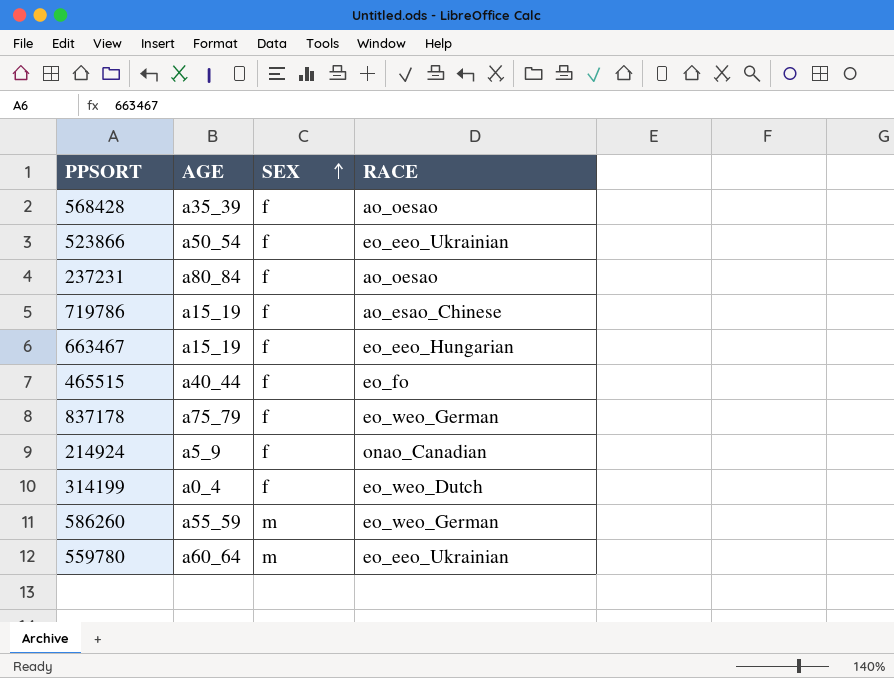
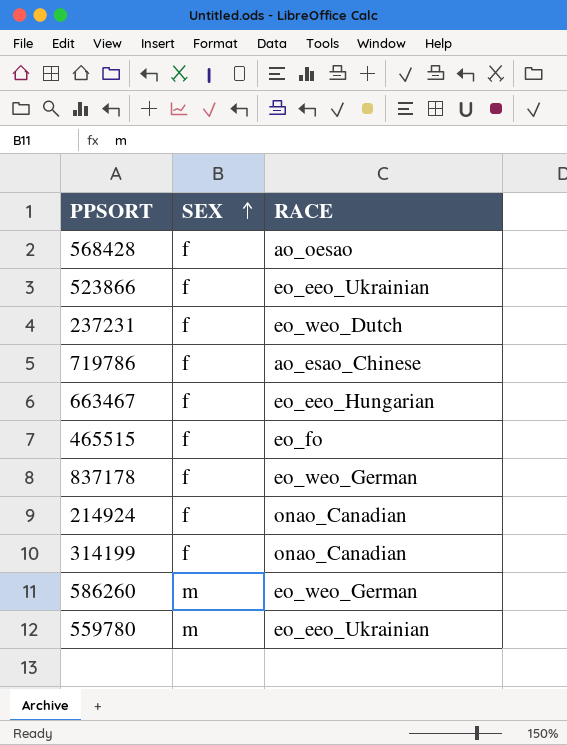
column AGE | position: 2 -> none
237231 | RACE: ao_oesao -> eo_weo_Dutch
314199 | RACE: eo_weo_Dutch -> onao_Canadian

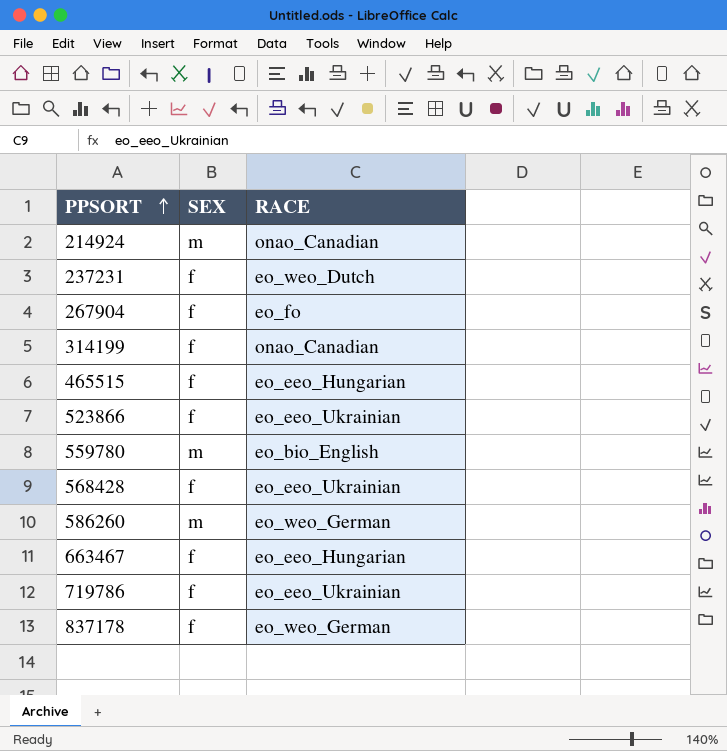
row order: SEX ascending -> PPSORT ascending
214924 | SEX: f -> m
row 267904: none -> f | eo_fo
465515 | RACE: eo_fo -> eo_eeo_Hungarian
559780 | RACE: eo_eeo_Ukrainian -> eo_bio_English
568428 | RACE: ao_oesao -> eo_eeo_Ukrainian
719786 | RACE: ao_esao_Chinese -> eo_eeo_Ukrainian

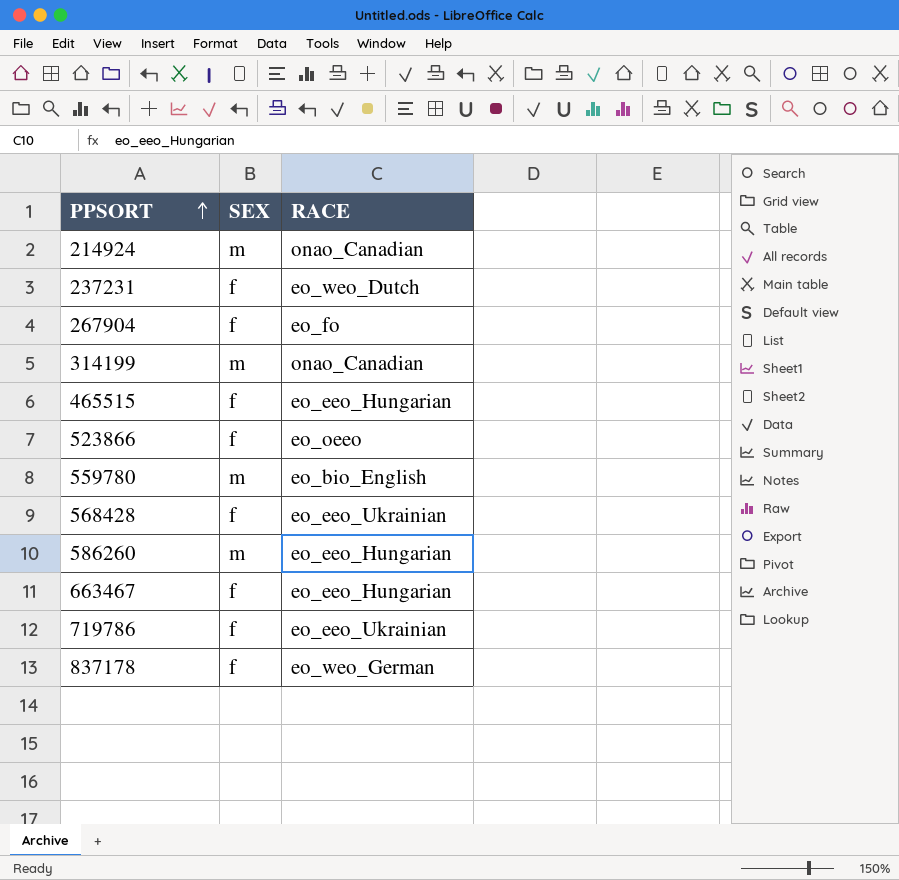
314199 | SEX: f -> m
523866 | RACE: eo_eeo_Ukrainian -> eo_oeeo
586260 | RACE: eo_weo_German -> eo_eeo_Hungarian

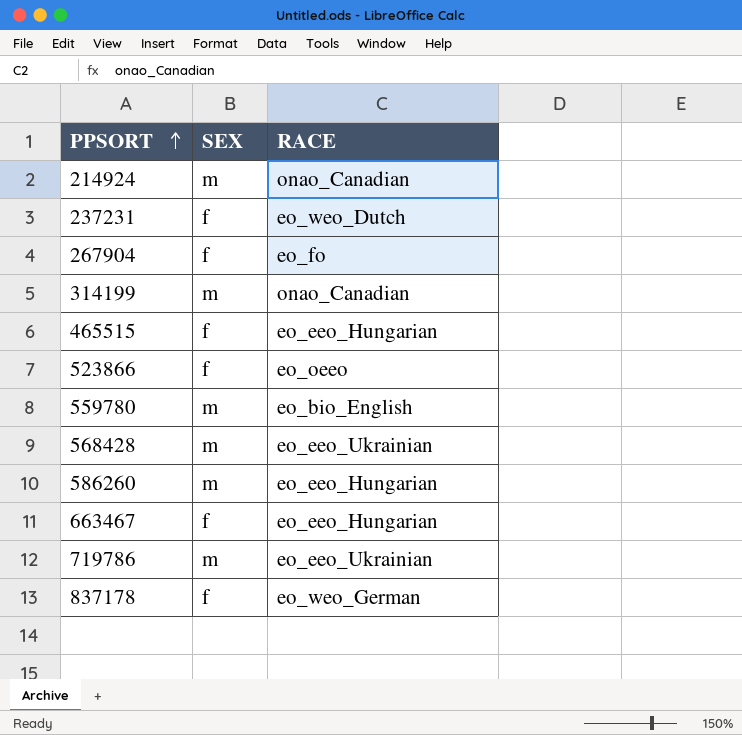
568428 | SEX: f -> m
719786 | SEX: f -> m

